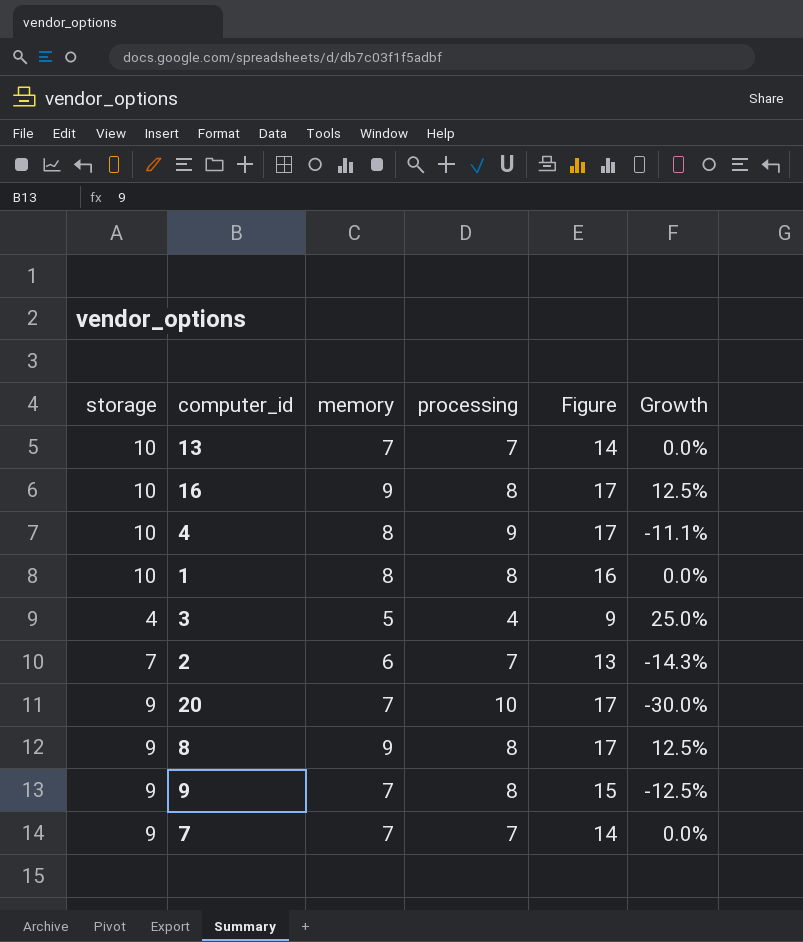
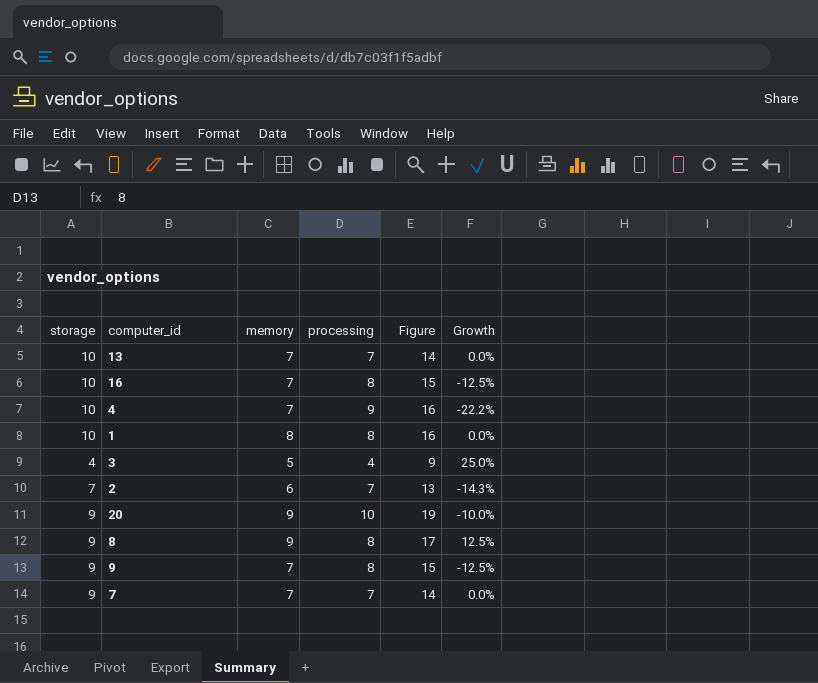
16 | memory: 9 -> 7
16 | Figure: 17 -> 15
16 | Growth: 12.5% -> -12.5%
4 | memory: 8 -> 7
4 | Figure: 17 -> 16
4 | Growth: -11.1% -> -22.2%
20 | memory: 7 -> 9
20 | Figure: 17 -> 19
20 | Growth: -30.0% -> -10.0%

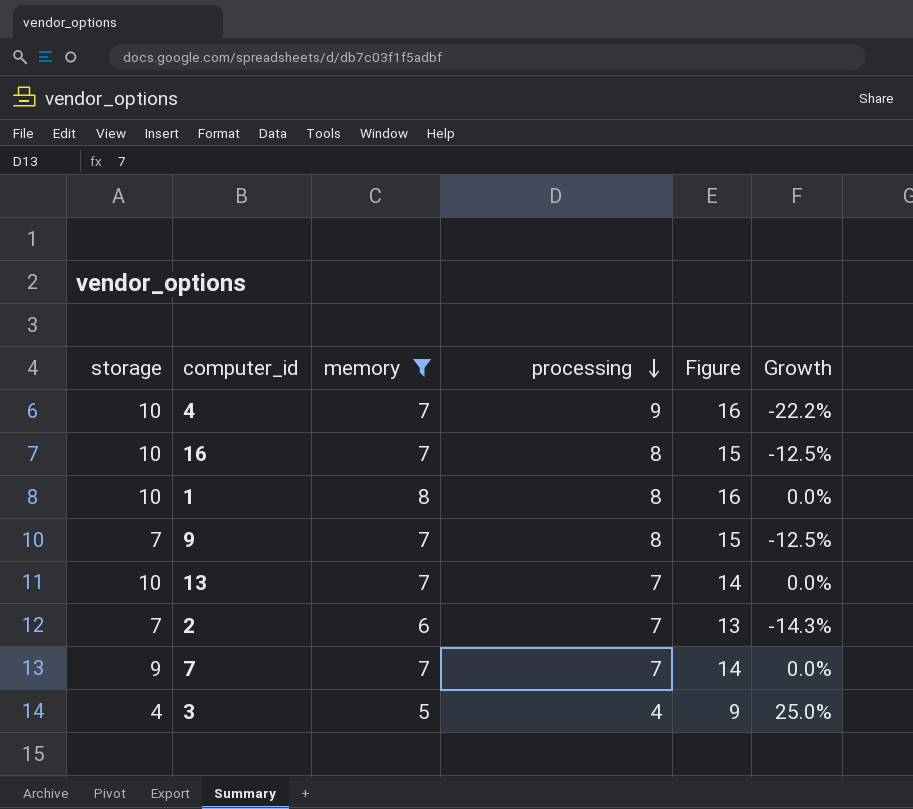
filter: none -> memory != 9
row order: none -> processing descending
9 | storage: 9 -> 7

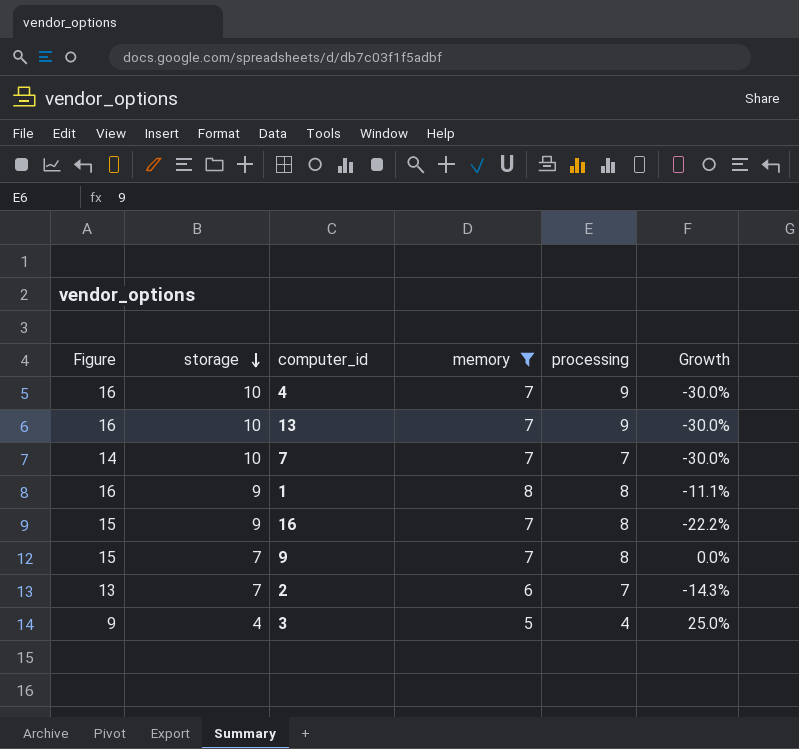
row order: processing descending -> storage descending
column Figure | position: 5 -> 1
column Growth | formula: ([memory] - [processing]) / [processing] -> ([memory] - [storage]) / [storage]
13 | Figure: 14 -> 16
13 | processing: 7 -> 9
7 | storage: 9 -> 10
1 | storage: 10 -> 9
16 | storage: 10 -> 9

